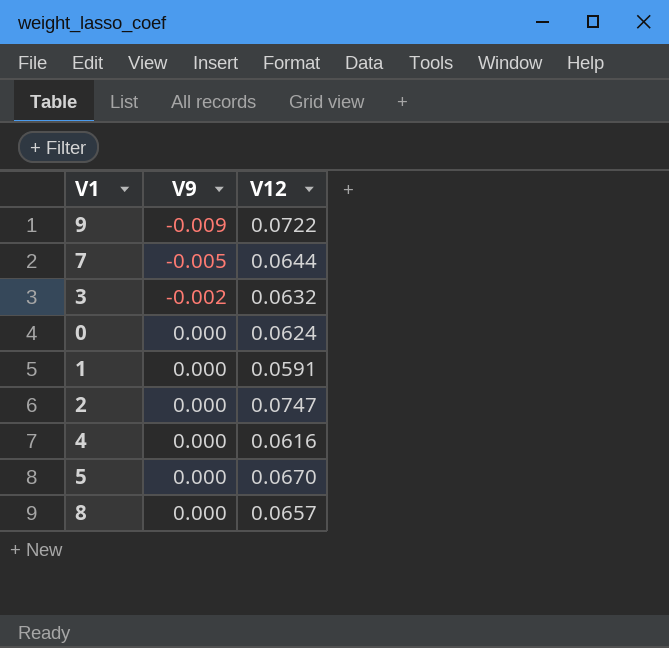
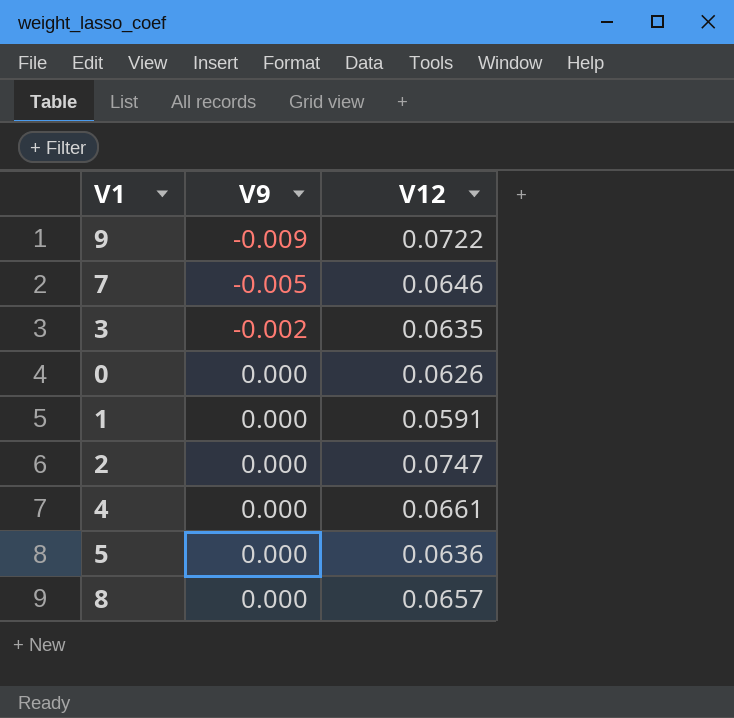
7 | V12: 0.0644 -> 0.0646
3 | V12: 0.0632 -> 0.0635
0 | V12: 0.0624 -> 0.0626
4 | V12: 0.0616 -> 0.0661
5 | V12: 0.0670 -> 0.0636

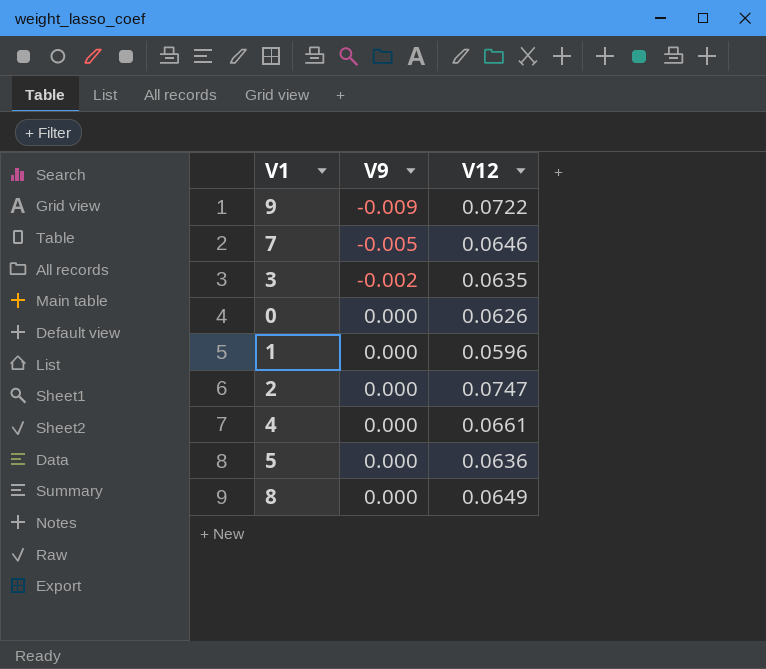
1 | V12: 0.0591 -> 0.0596
8 | V12: 0.0657 -> 0.0649

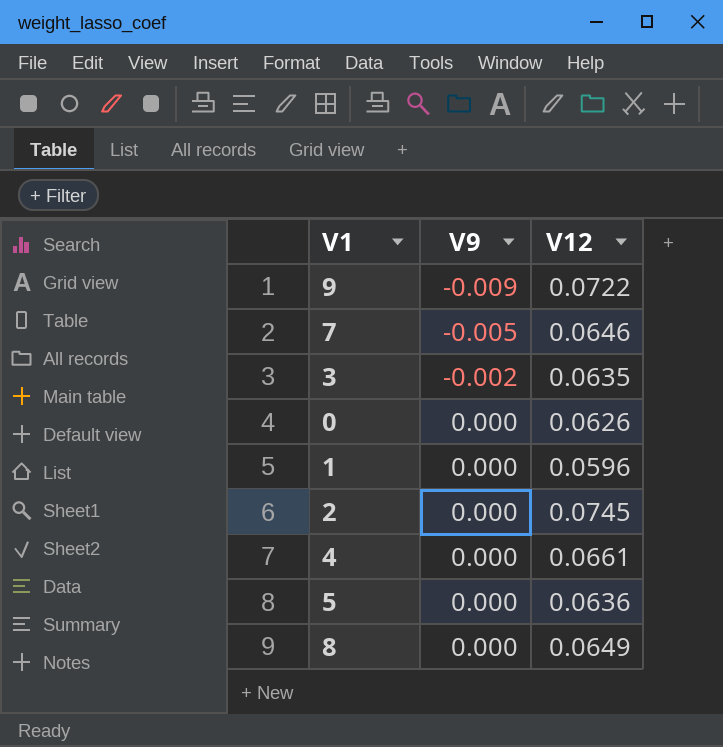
2 | V12: 0.0747 -> 0.0745

